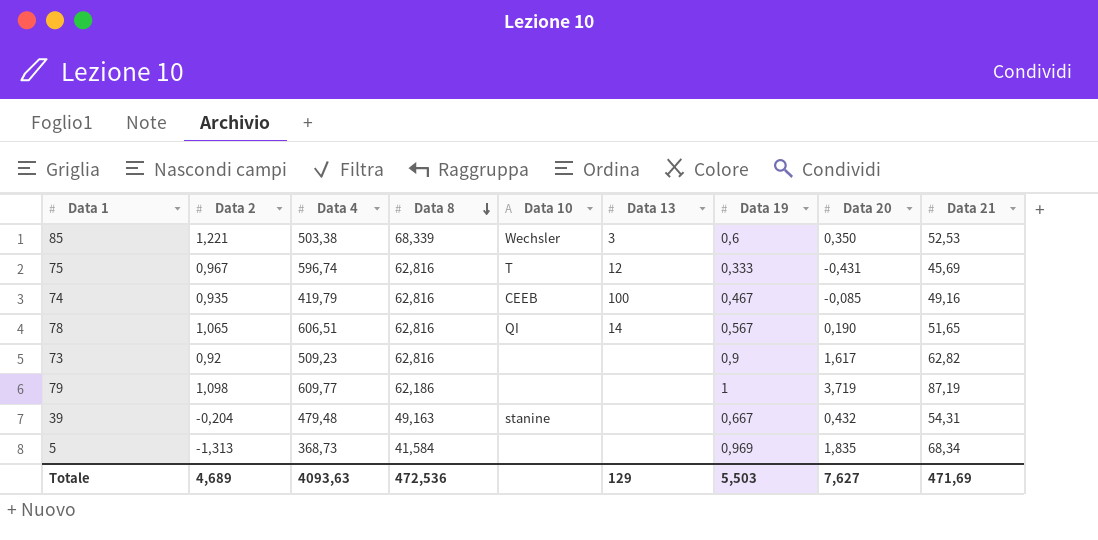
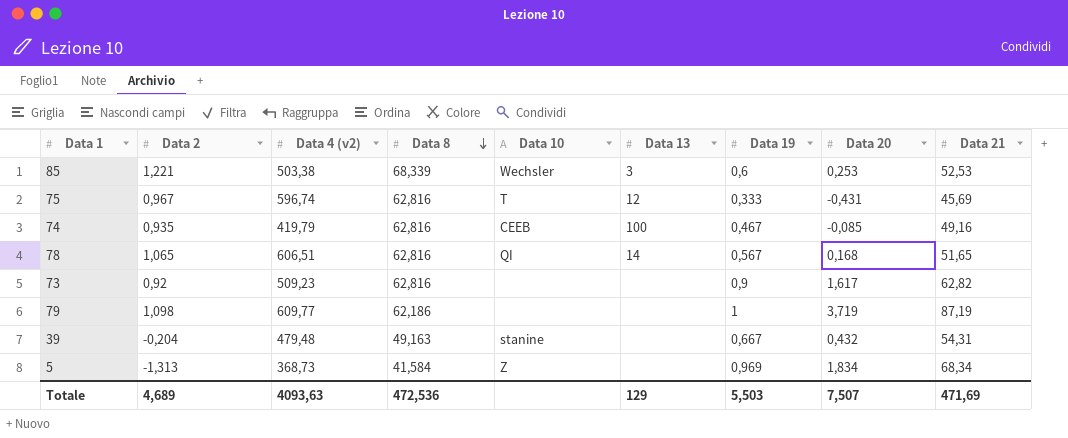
column name: Data 4 -> Data 4 (v2)
85 | Data 20: 0,350 -> 0,253
78 | Data 20: 0,190 -> 0,168
5 | Data 10: none -> Z
5 | Data 20: 1,835 -> 1,834
Totale | Data 20: 7,627 -> 7,507

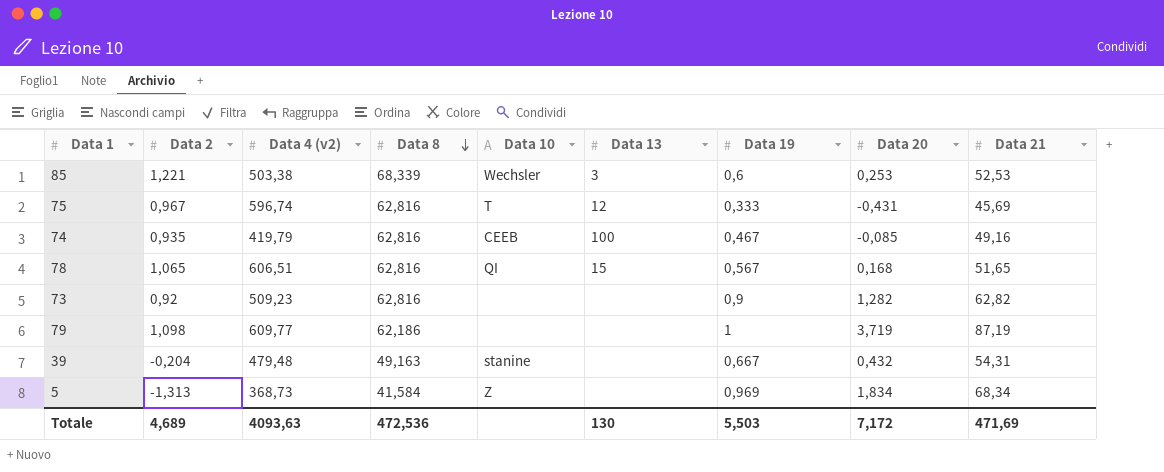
78 | Data 13: 14 -> 15
73 | Data 20: 1,617 -> 1,282
Totale | Data 13: 129 -> 130
Totale | Data 20: 7,507 -> 7,172

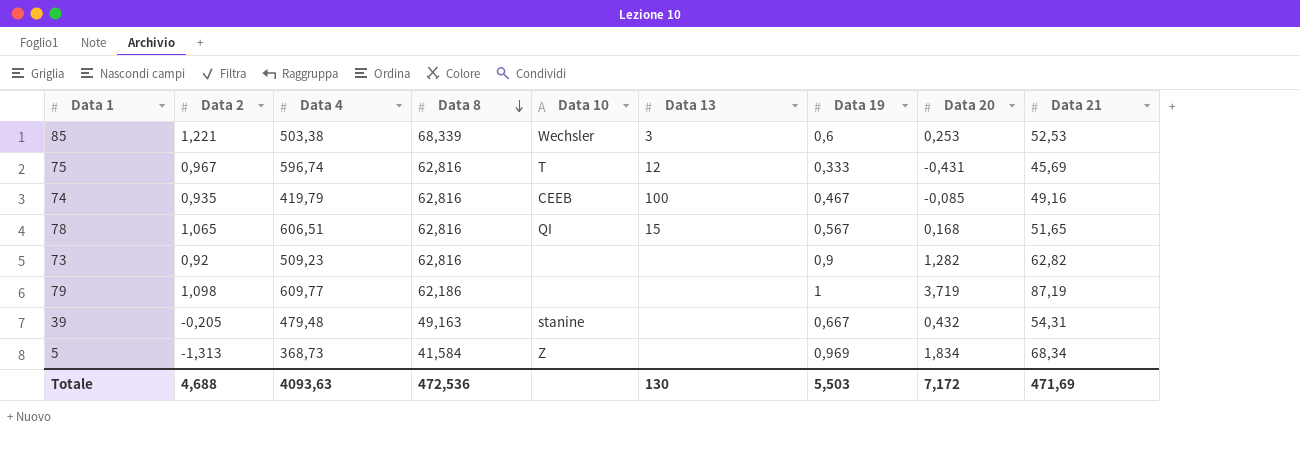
column name: Data 4 (v2) -> Data 4
39 | Data 2: -0,204 -> -0,205
Totale | Data 2: 4,689 -> 4,688

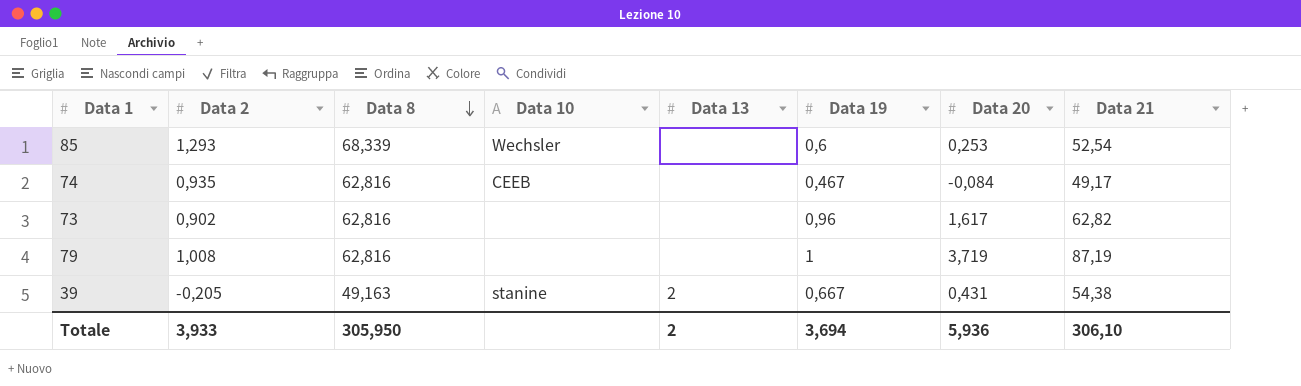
column Data 4 | position: 3 -> none
row 75: 0,967 | 596,74 | 62,816 | T | 12 | 0,333 | -0,431 | 45,69 -> none
row 78: 1,065 | 606,51 | 62,816 | QI | 15 | 0,567 | 0,168 | 51,65 -> none
row 5: -1,313 | 368,73 | 41,584 | Z | none | 0,969 | 1,834 | 68,34 -> none
85 | Data 2: 1,221 -> 1,293
85 | Data 13: 3 -> none
85 | Data 21: 52,53 -> 52,54
74 | Data 13: 100 -> none
74 | Data 20: -0,085 -> -0,084
74 | Data 21: 49,16 -> 49,17
73 | Data 2: 0,92 -> 0,902
73 | Data 19: 0,9 -> 0,96
73 | Data 20: 1,282 -> 1,617
79 | Data 2: 1,098 -> 1,008
79 | Data 8: 62,186 -> 62,816
39 | Data 13: none -> 2
39 | Data 20: 0,432 -> 0,431
39 | Data 21: 54,31 -> 54,38
Totale | Data 2: 4,688 -> 3,933
Totale | Data 8: 472,536 -> 305,950
Totale | Data 13: 130 -> 2
Totale | Data 19: 5,503 -> 3,694
Totale | Data 20: 7,172 -> 5,936
Totale | Data 21: 471,69 -> 306,10

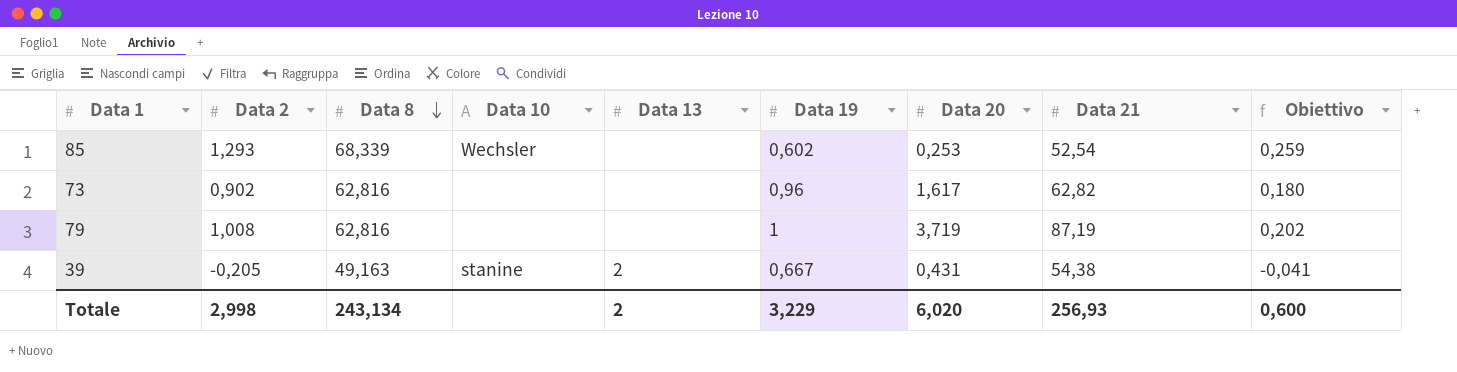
column Obiettivo | formula: none -> [Data 2] * 0,2
row 74: 0,935 | 62,816 | CEEB | none | 0,467 | -0,084 | 49,17 -> none
85 | Data 19: 0,6 -> 0,602
Totale | Data 2: 3,933 -> 2,998
Totale | Data 8: 305,950 -> 243,134
Totale | Data 19: 3,694 -> 3,229
Totale | Data 20: 5,936 -> 6,020
Totale | Data 21: 306,10 -> 256,93

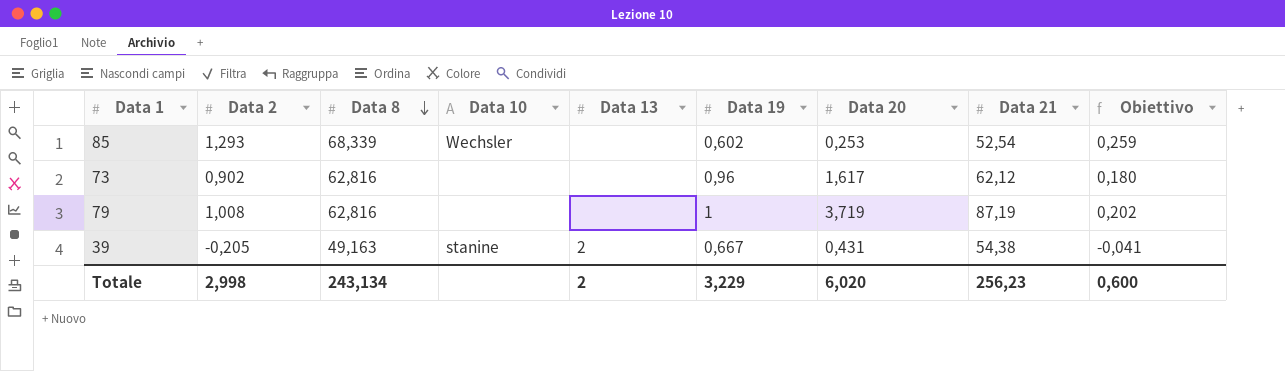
73 | Data 21: 62,82 -> 62,12
Totale | Data 21: 256,93 -> 256,23

